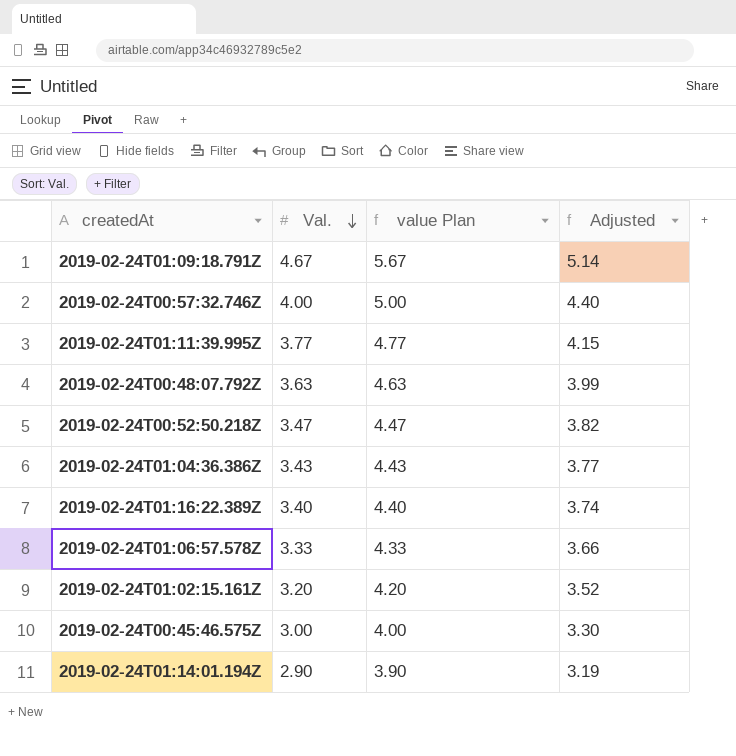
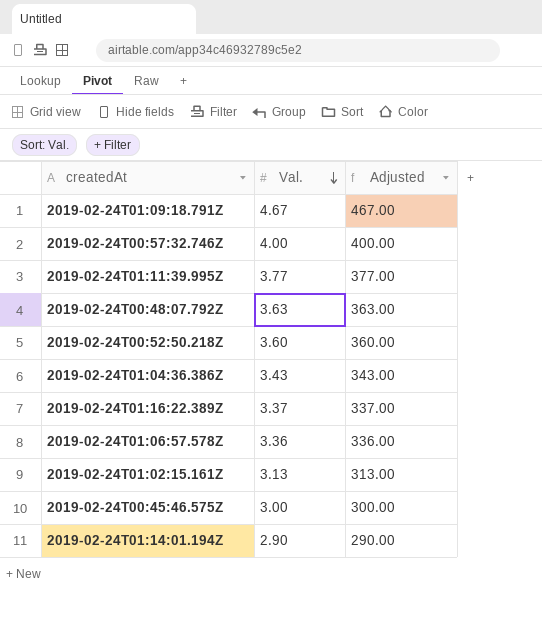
column value Plan | formula: [Val.] + 1 -> none
column Adjusted | formula: [Val.] * 1.1 -> [Val.] * 100
2019-02-24T00:52:50.218Z | Val.: 3.47 -> 3.60
2019-02-24T01:16:22.389Z | Val.: 3.40 -> 3.37
2019-02-24T01:06:57.578Z | Val.: 3.33 -> 3.36
2019-02-24T01:02:15.161Z | Val.: 3.20 -> 3.13

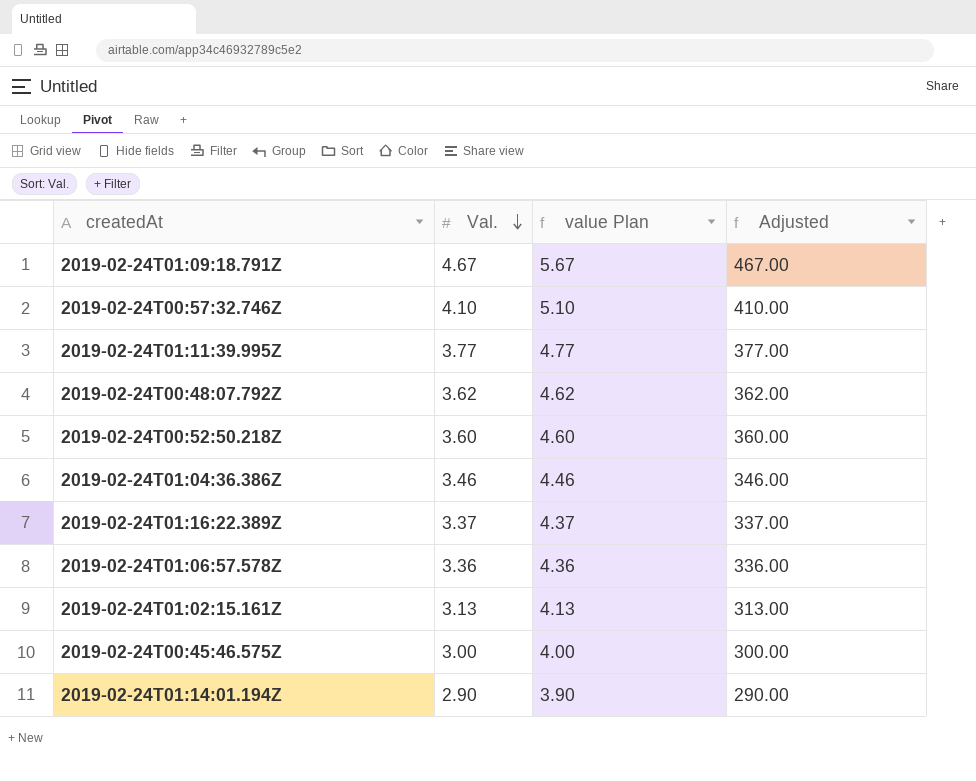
column value Plan | formula: none -> [Val.] + 1
2019-02-24T00:57:32.746Z | Val.: 4.00 -> 4.10
2019-02-24T00:57:32.746Z | Adjusted: 400.00 -> 410.00
2019-02-24T00:48:07.792Z | Val.: 3.63 -> 3.62
2019-02-24T00:48:07.792Z | Adjusted: 363.00 -> 362.00
2019-02-24T01:04:36.386Z | Val.: 3.43 -> 3.46
2019-02-24T01:04:36.386Z | Adjusted: 343.00 -> 346.00

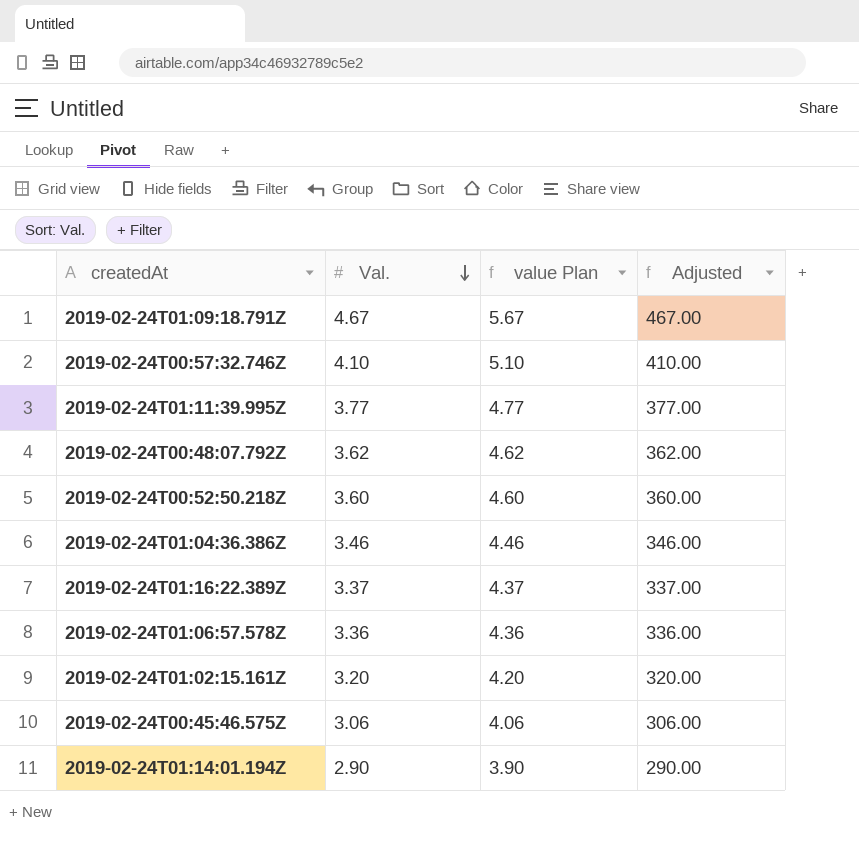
2019-02-24T01:02:15.161Z | Val.: 3.13 -> 3.20
2019-02-24T01:02:15.161Z | value Plan: 4.13 -> 4.20
2019-02-24T01:02:15.161Z | Adjusted: 313.00 -> 320.00
2019-02-24T00:45:46.575Z | Val.: 3.00 -> 3.06
2019-02-24T00:45:46.575Z | value Plan: 4.00 -> 4.06
2019-02-24T00:45:46.575Z | Adjusted: 300.00 -> 306.00

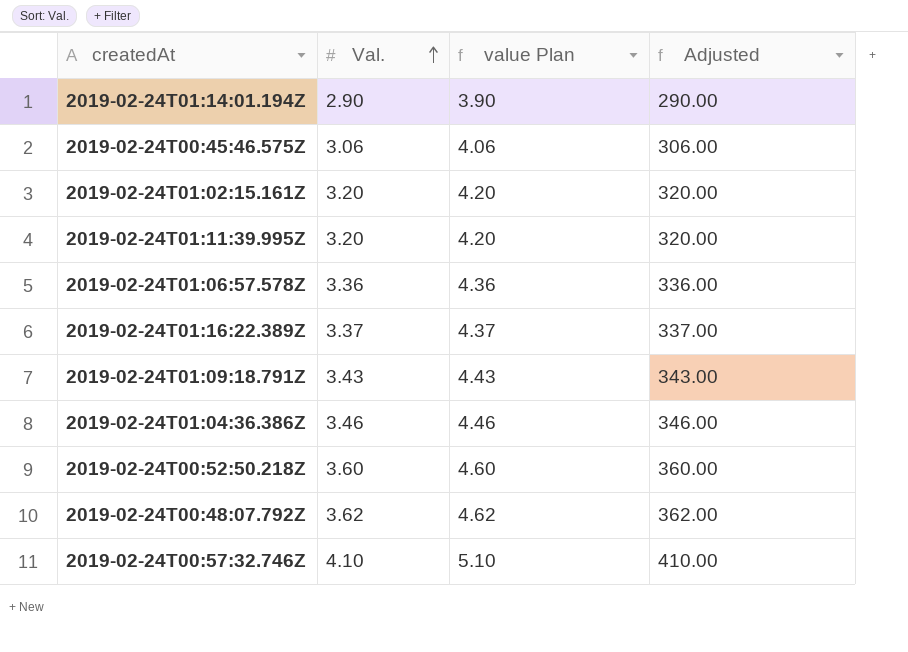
row order: Val. descending -> Val. ascending
2019-02-24T01:11:39.995Z | Val.: 3.77 -> 3.20
2019-02-24T01:11:39.995Z | value Plan: 4.77 -> 4.20
2019-02-24T01:11:39.995Z | Adjusted: 377.00 -> 320.00
2019-02-24T01:09:18.791Z | Val.: 4.67 -> 3.43
2019-02-24T01:09:18.791Z | value Plan: 5.67 -> 4.43
2019-02-24T01:09:18.791Z | Adjusted: 467.00 -> 343.00

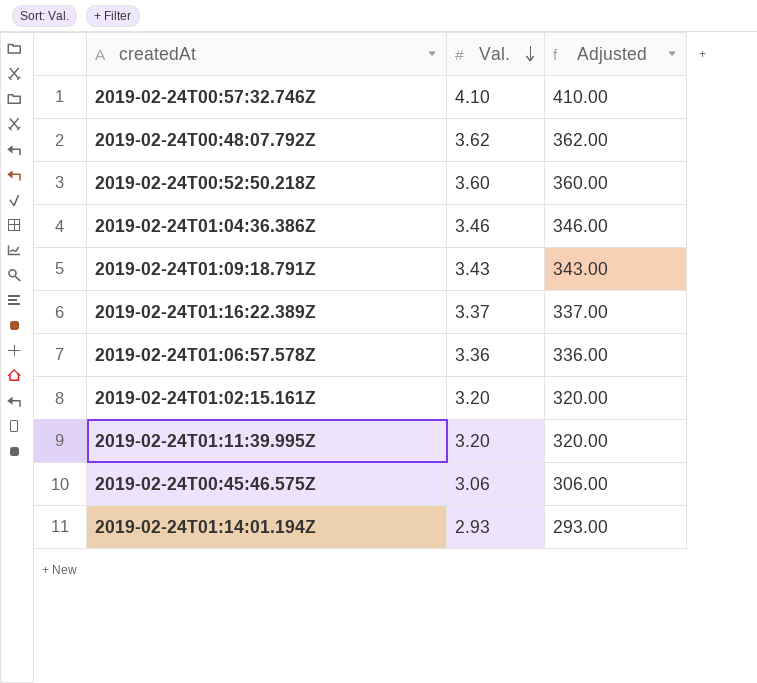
row order: Val. ascending -> Val. descending
column value Plan | formula: [Val.] + 1 -> none
2019-02-24T01:14:01.194Z | Val.: 2.90 -> 2.93
2019-02-24T01:14:01.194Z | Adjusted: 290.00 -> 293.00

